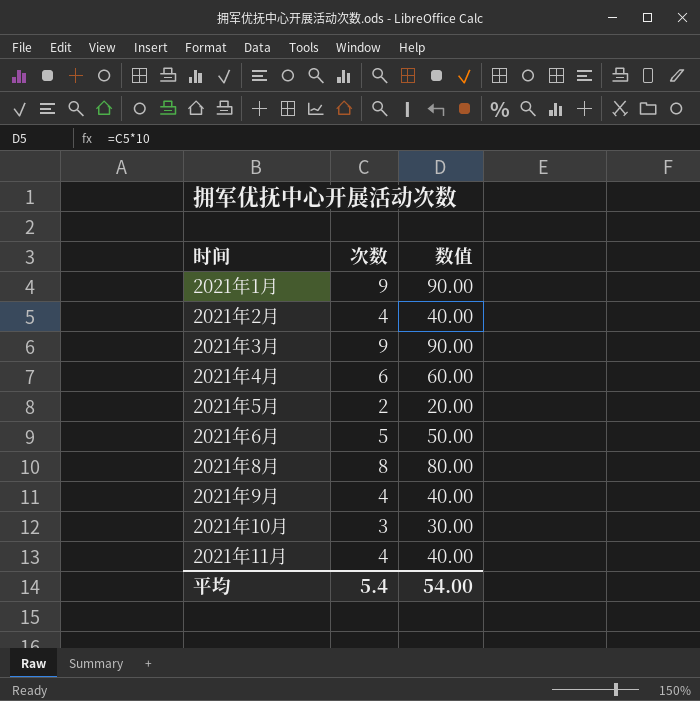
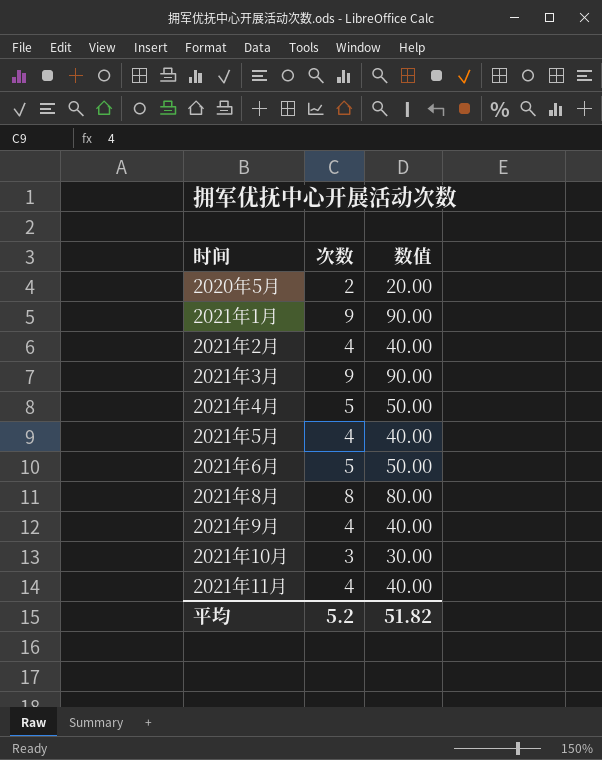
row 2020年5月: none -> 2 | 20.00
2021年4月 | 次数: 6 -> 5
2021年4月 | 数值: 60.00 -> 50.00
2021年5月 | 次数: 2 -> 4
2021年5月 | 数值: 20.00 -> 40.00
平均 | 次数: 5.4 -> 5.2
平均 | 数值: 54.00 -> 51.82

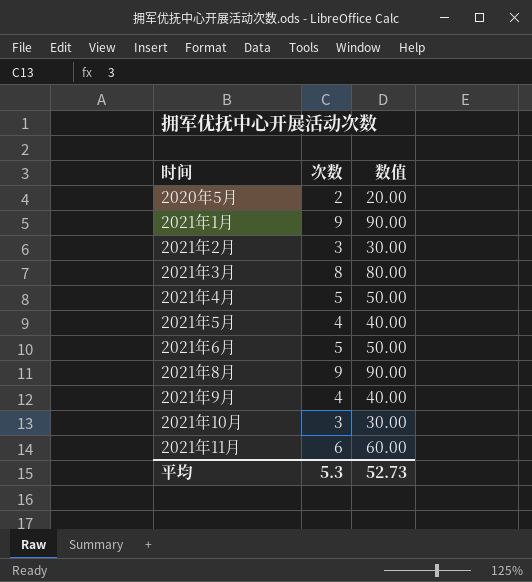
2021年2月 | 次数: 4 -> 3
2021年2月 | 数值: 40.00 -> 30.00
2021年3月 | 次数: 9 -> 8
2021年3月 | 数值: 90.00 -> 80.00
2021年8月 | 次数: 8 -> 9
2021年8月 | 数值: 80.00 -> 90.00
2021年11月 | 次数: 4 -> 6
2021年11月 | 数值: 40.00 -> 60.00
平均 | 次数: 5.2 -> 5.3
平均 | 数值: 51.82 -> 52.73

